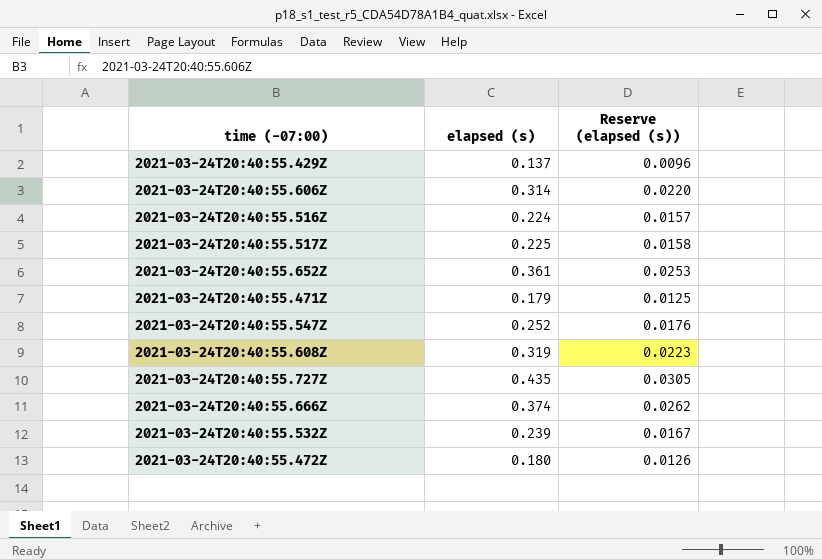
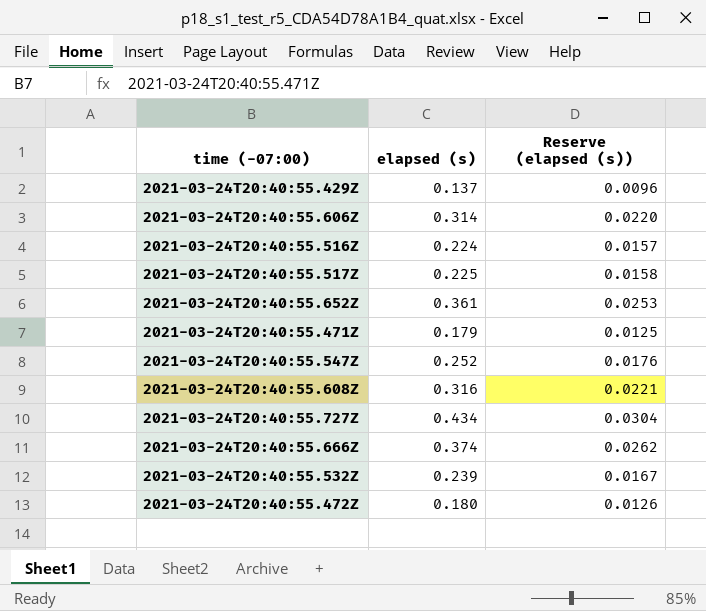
2021-03-24T20:40:55.608Z | elapsed (s): 0.319 -> 0.316
2021-03-24T20:40:55.608Z | Reserve (elapsed (s)): 0.0223 -> 0.0221
2021-03-24T20:40:55.727Z | elapsed (s): 0.435 -> 0.434
2021-03-24T20:40:55.727Z | Reserve (elapsed (s)): 0.0305 -> 0.0304

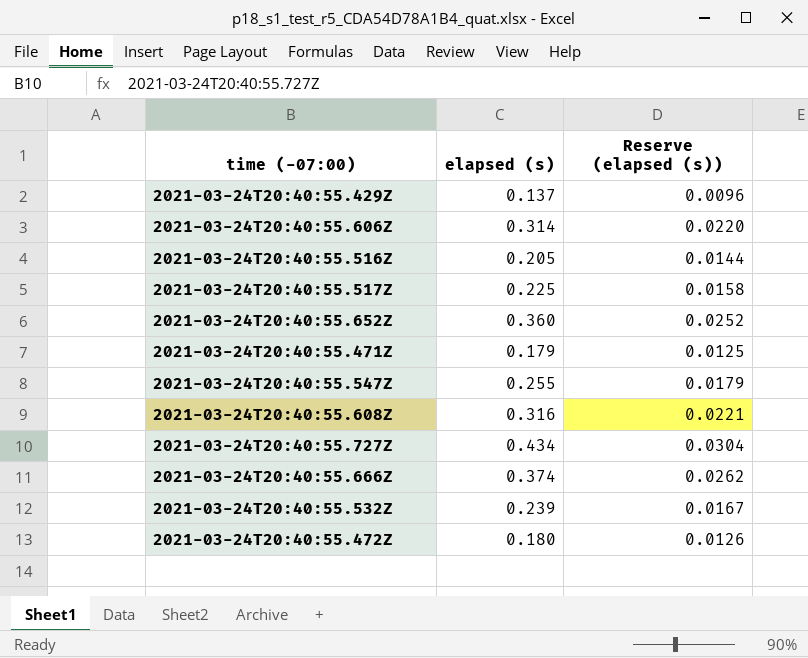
2021-03-24T20:40:55.516Z | elapsed (s): 0.224 -> 0.205
2021-03-24T20:40:55.516Z | Reserve (elapsed (s)): 0.0157 -> 0.0144
2021-03-24T20:40:55.652Z | elapsed (s): 0.361 -> 0.360
2021-03-24T20:40:55.652Z | Reserve (elapsed (s)): 0.0253 -> 0.0252
2021-03-24T20:40:55.547Z | elapsed (s): 0.252 -> 0.255
2021-03-24T20:40:55.547Z | Reserve (elapsed (s)): 0.0176 -> 0.0179

